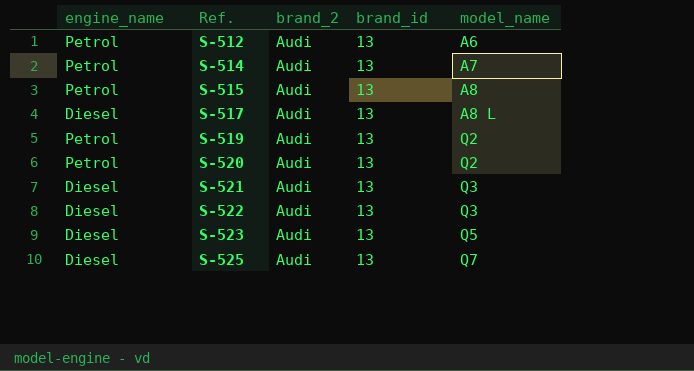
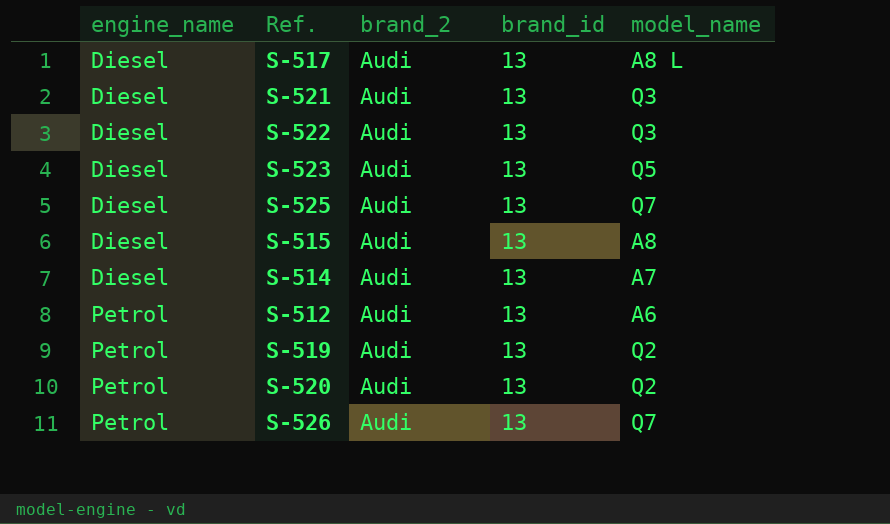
row order: Ref. ascending -> engine_name ascending
S-515 | engine_name: Petrol -> Diesel
S-514 | engine_name: Petrol -> Diesel
row S-526: none -> Petrol | Audi | 13 | Q7

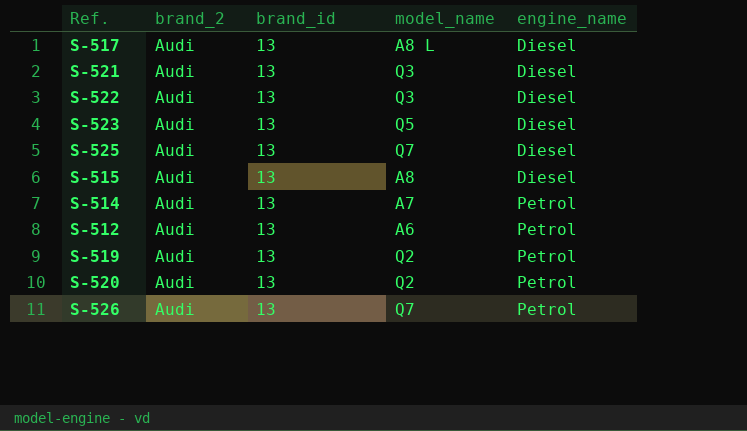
column engine_name | position: 1 -> 5
S-514 | engine_name: Diesel -> Petrol

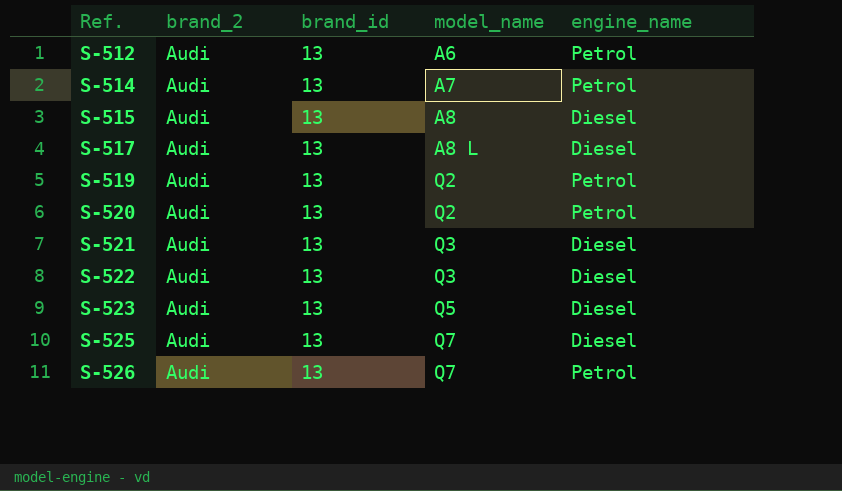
row order: engine_name ascending -> Ref. ascending

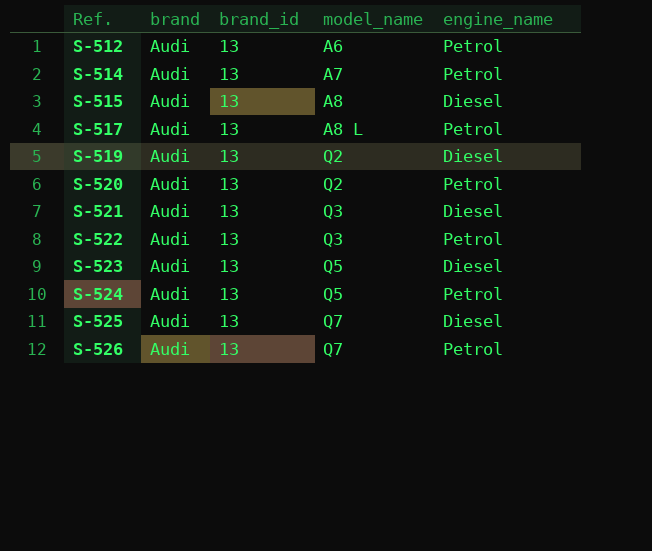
column name: brand_2 -> brand
S-517 | engine_name: Diesel -> Petrol
S-519 | engine_name: Petrol -> Diesel
S-522 | engine_name: Diesel -> Petrol
row S-524: none -> Audi | 13 | Q5 | Petrol

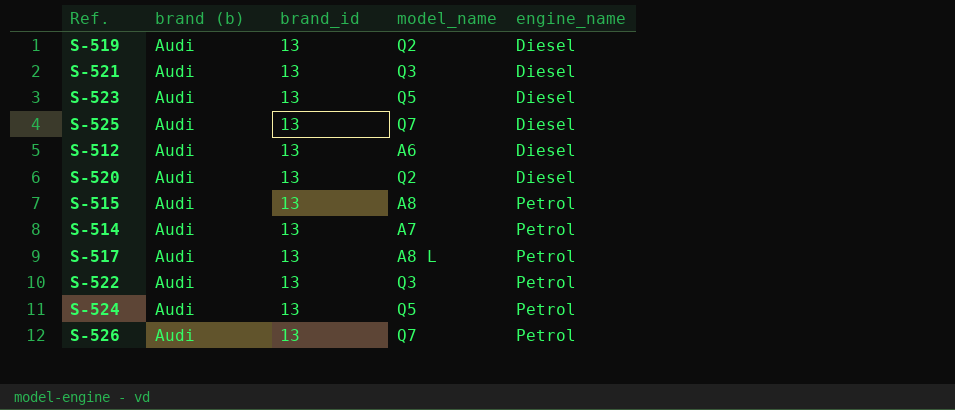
row order: Ref. ascending -> engine_name ascending
column name: brand -> brand (b)
S-512 | engine_name: Petrol -> Diesel
S-520 | engine_name: Petrol -> Diesel
S-515 | engine_name: Diesel -> Petrol

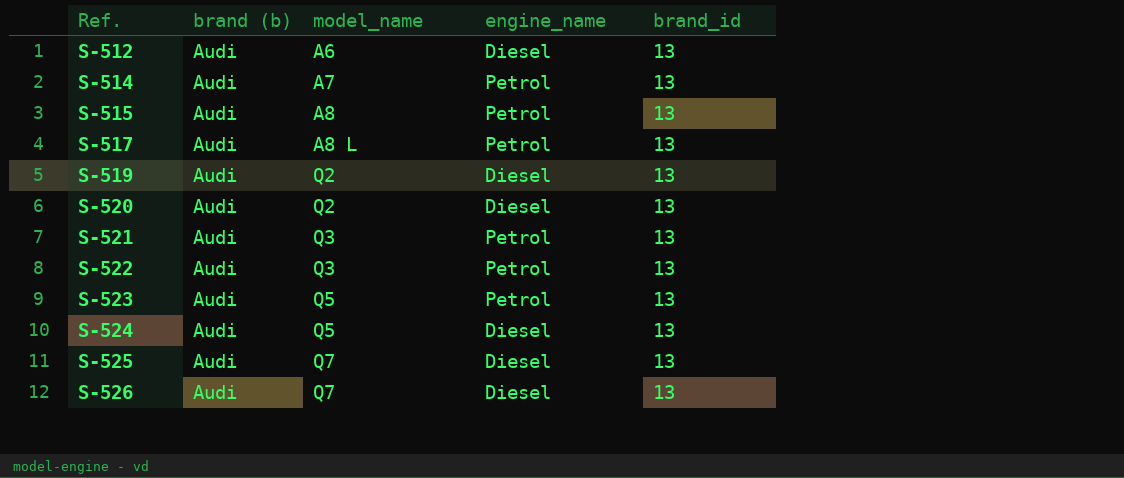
row order: engine_name ascending -> Ref. ascending
column brand_id | position: 3 -> 5
S-521 | engine_name: Diesel -> Petrol
S-523 | engine_name: Diesel -> Petrol
S-524 | engine_name: Petrol -> Diesel
S-526 | engine_name: Petrol -> Diesel

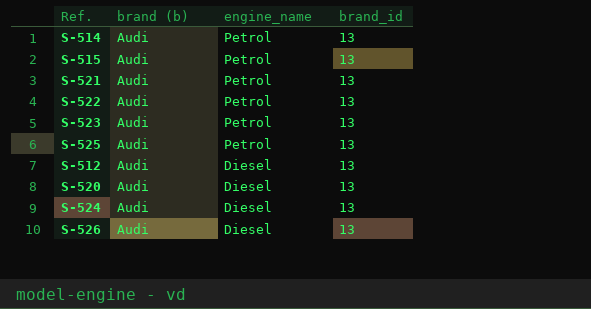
row order: Ref. ascending -> engine_name descending
column model_name | position: 3 -> none
row S-517: Audi | A8 L | Petrol | 13 -> none
row S-519: Audi | Q2 | Diesel | 13 -> none
S-525 | engine_name: Diesel -> Petrol

